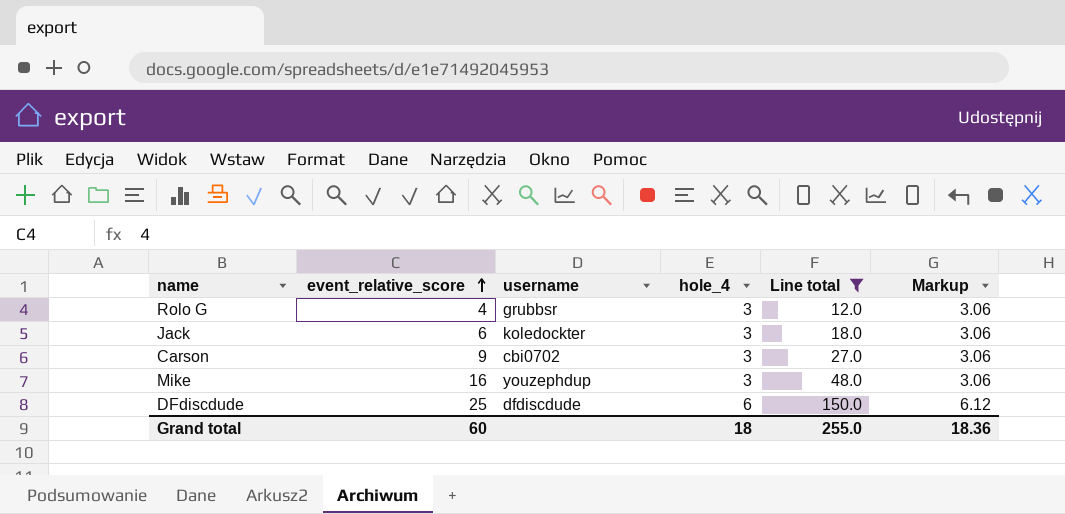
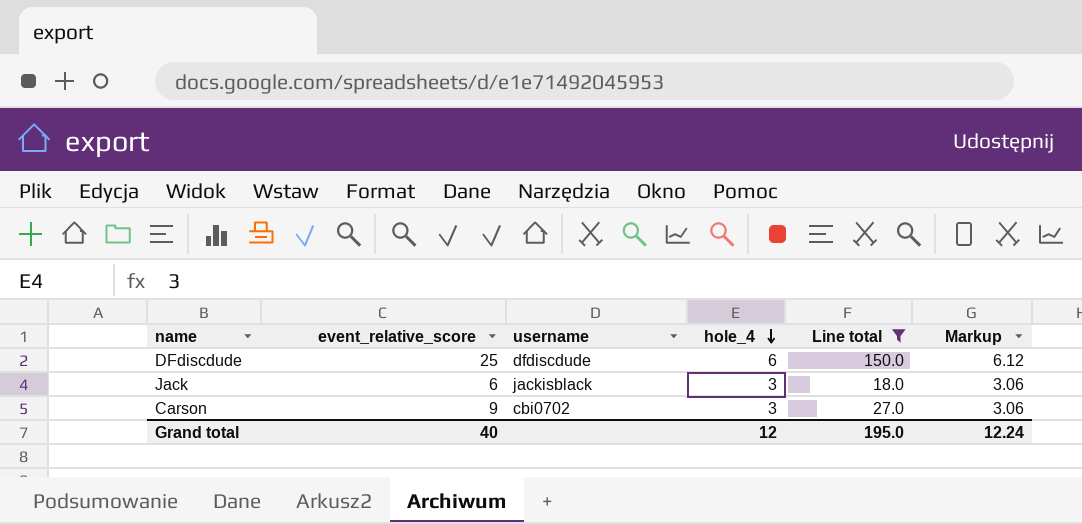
row order: event_relative_score ascending -> hole_4 descending
row Rolo G: 4 | grubbsr | 3 | 12.0 | 3.06 -> none
row Mike: 16 | youzephdup | 3 | 48.0 | 3.06 -> none
Jack | username: koledockter -> jackisblack
Grand total | event_relative_score: 60 -> 40
Grand total | hole_4: 18 -> 12
Grand total | Line total: 255.0 -> 195.0
Grand total | Markup: 18.36 -> 12.24

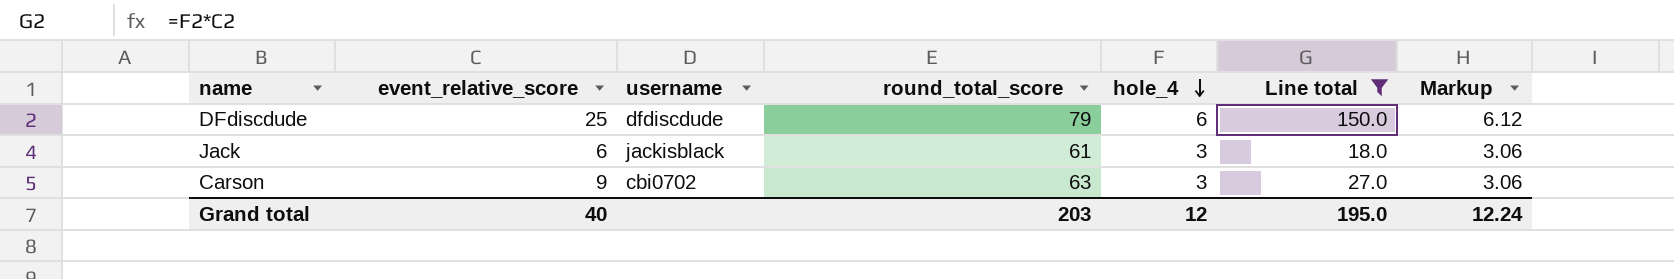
column round_total_score | position: none -> 4

